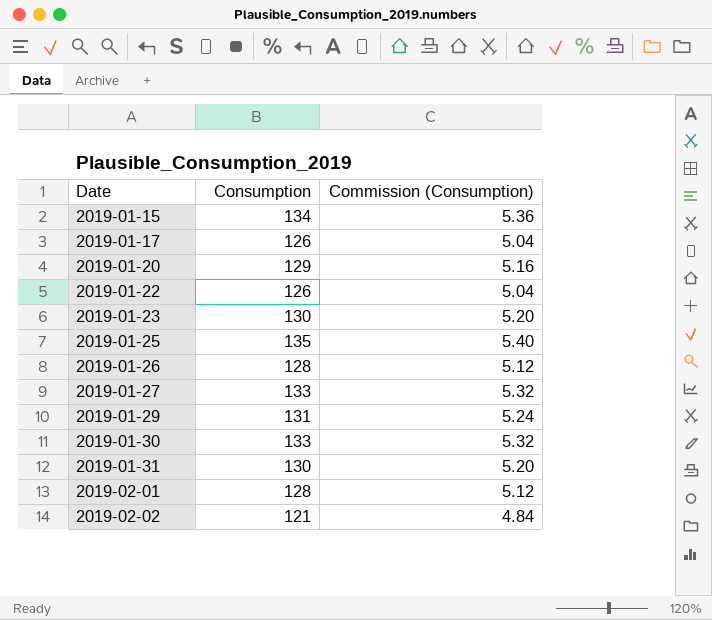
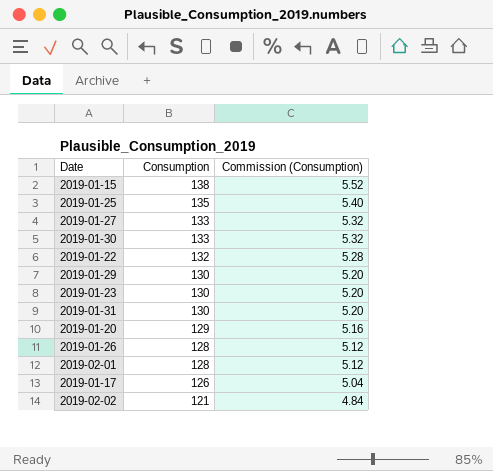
row order: Date ascending -> Consumption descending
2019-01-15 | Consumption: 134 -> 138
2019-01-15 | Commission (Consumption): 5.36 -> 5.52
2019-01-22 | Consumption: 126 -> 132
2019-01-22 | Commission (Consumption): 5.04 -> 5.28
2019-01-29 | Consumption: 131 -> 130
2019-01-29 | Commission (Consumption): 5.24 -> 5.20

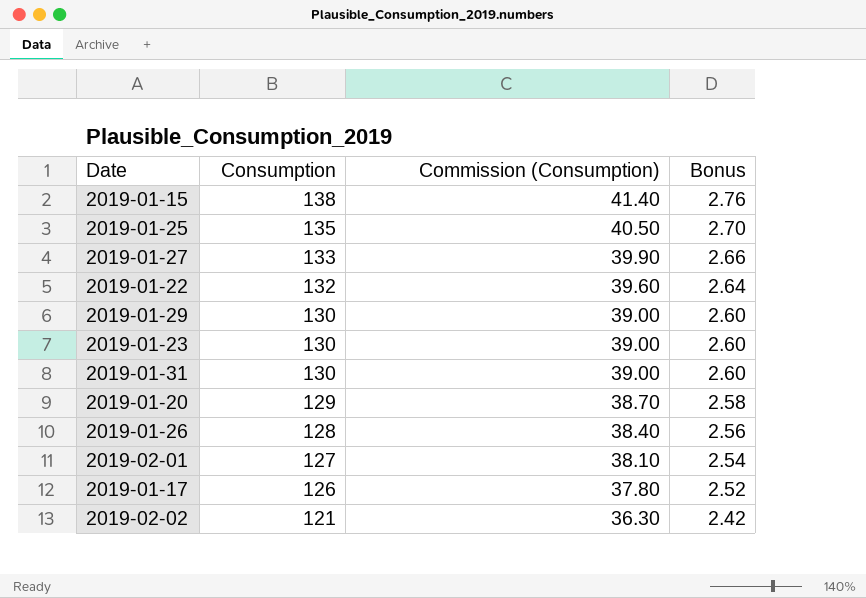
column Commission (Consumption) | formula: [Consumption] * 0.04 -> [Consumption] * 0.3
column Bonus | formula: none -> [Consumption] * 0.02
row 2019-01-30: 133 | 5.32 -> none
2019-02-01 | Consumption: 128 -> 127

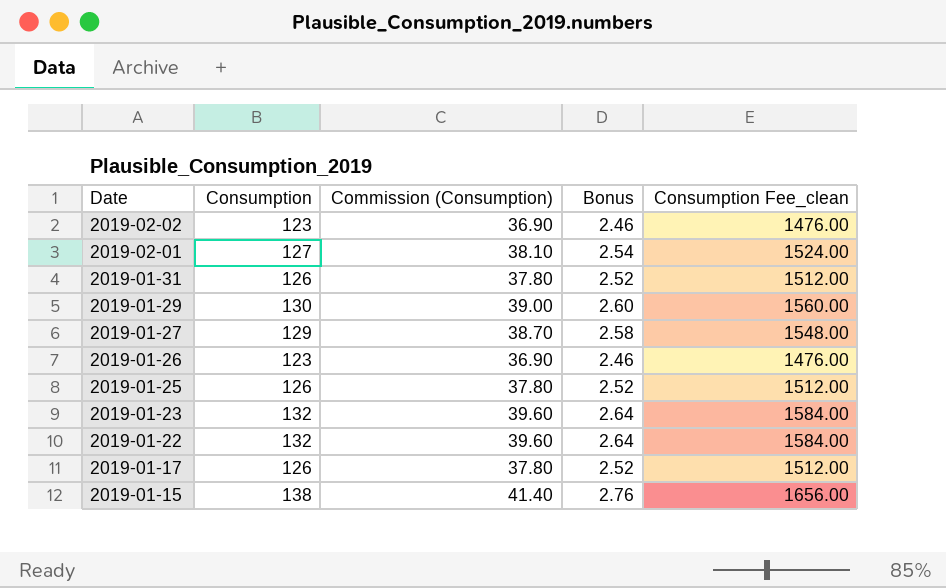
row order: Consumption descending -> Date descending
column Consumption Fee_clean | formula: none -> [Consumption] * 12
row 2019-01-20: 129 | 38.70 | 2.58 -> none
2019-02-02 | Consumption: 121 -> 123
2019-02-02 | Commission (Consumption): 36.30 -> 36.90
2019-02-02 | Bonus: 2.42 -> 2.46
2019-01-31 | Consumption: 130 -> 126
2019-01-31 | Commission (Consumption): 39.00 -> 37.80
2019-01-31 | Bonus: 2.60 -> 2.52
2019-01-27 | Consumption: 133 -> 129
2019-01-27 | Commission (Consumption): 39.90 -> 38.70
2019-01-27 | Bonus: 2.66 -> 2.58
2019-01-26 | Consumption: 128 -> 123
2019-01-26 | Commission (Consumption): 38.40 -> 36.90
2019-01-26 | Bonus: 2.56 -> 2.46
2019-01-25 | Consumption: 135 -> 126
2019-01-25 | Commission (Consumption): 40.50 -> 37.80
2019-01-25 | Bonus: 2.70 -> 2.52
2019-01-23 | Consumption: 130 -> 132
2019-01-23 | Commission (Consumption): 39.00 -> 39.60
2019-01-23 | Bonus: 2.60 -> 2.64

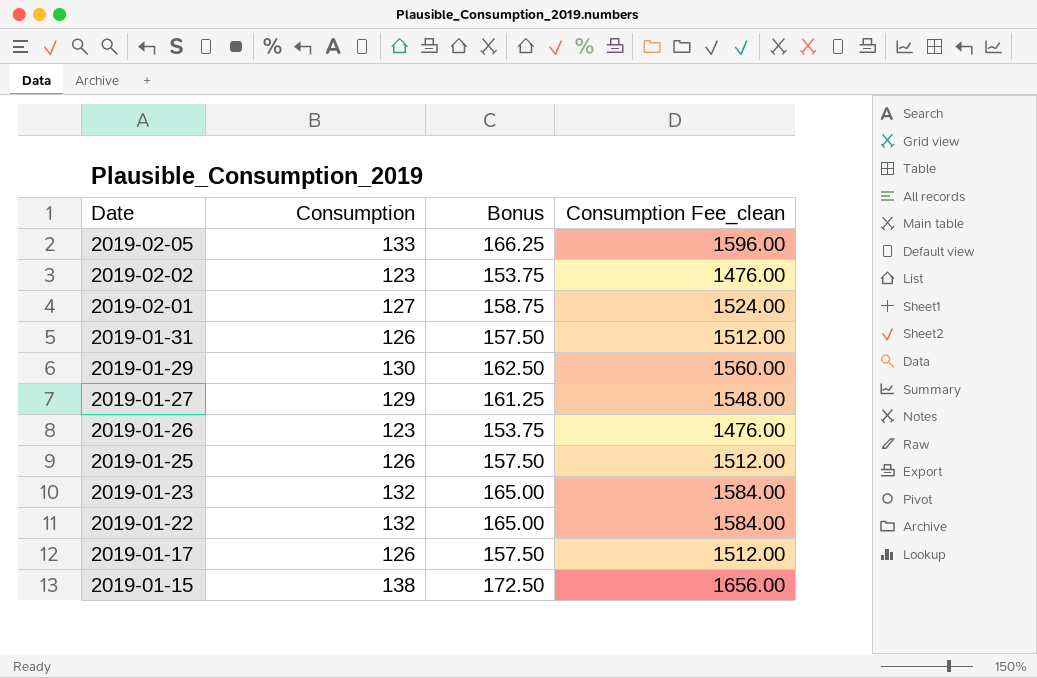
column Commission (Consumption) | formula: [Consumption] * 0.3 -> none
column Bonus | formula: [Consumption] * 0.02 -> [Consumption] * 1.25
row 2019-02-05: none -> 133 | 166.25 | 1596.00

